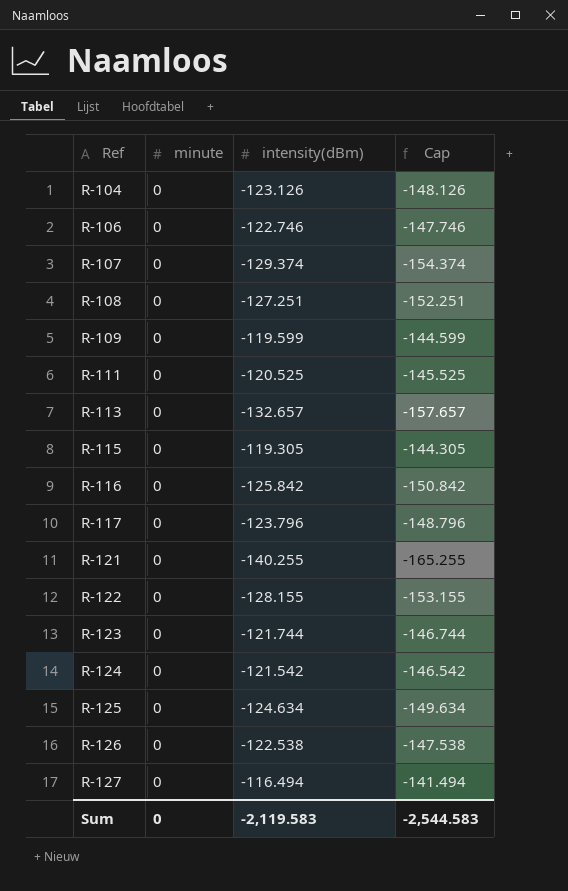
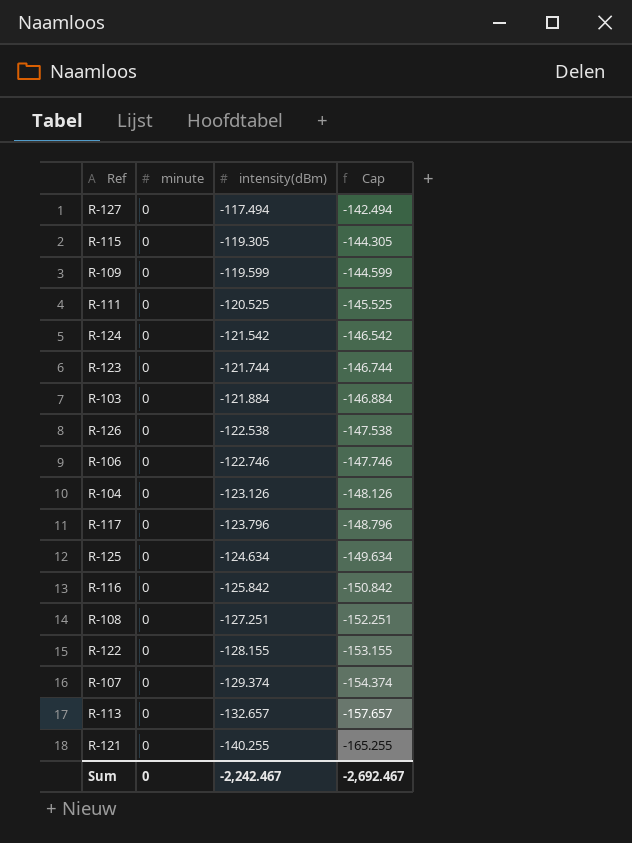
row order: Ref ascending -> intensity(dBm) descending
R-127 | intensity(dBm): -116.494 -> -117.494
R-127 | Cap: -141.494 -> -142.494
row R-103: none -> 0 | -121.884 | -146.884
Sum | intensity(dBm): -2,119.583 -> -2,242.467
Sum | Cap: -2,544.583 -> -2,692.467

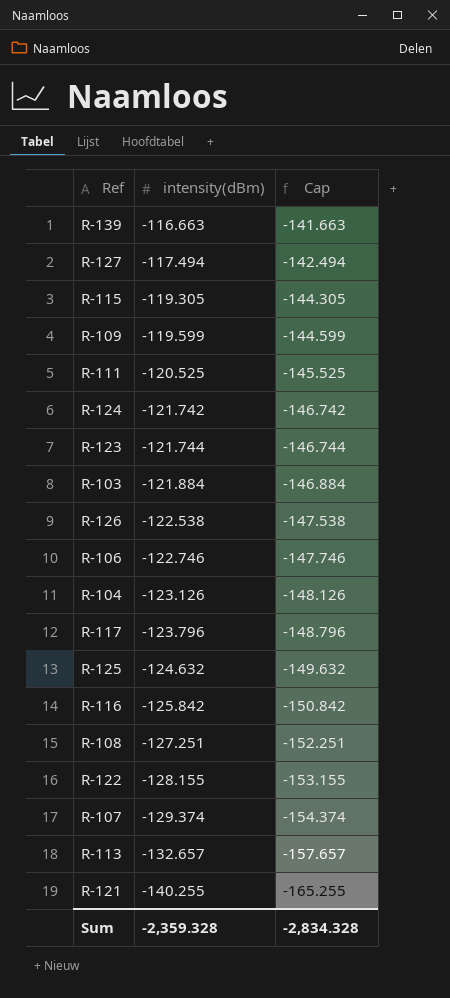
column minute | position: 2 -> none
row R-139: none -> -116.663 | -141.663
R-124 | intensity(dBm): -121.542 -> -121.742
R-124 | Cap: -146.542 -> -146.742
R-125 | intensity(dBm): -124.634 -> -124.632
R-125 | Cap: -149.634 -> -149.632
Sum | intensity(dBm): -2,242.467 -> -2,359.328
Sum | Cap: -2,692.467 -> -2,834.328

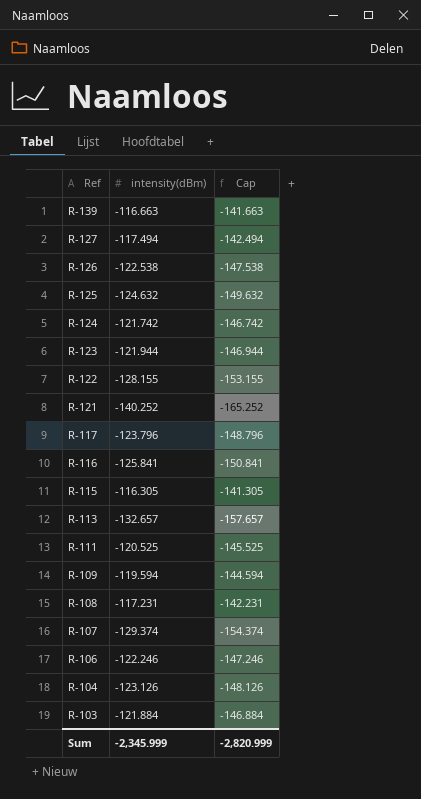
row order: intensity(dBm) descending -> Ref descending
R-123 | intensity(dBm): -121.744 -> -121.944
R-123 | Cap: -146.744 -> -146.944
R-121 | intensity(dBm): -140.255 -> -140.252
R-121 | Cap: -165.255 -> -165.252
R-116 | intensity(dBm): -125.842 -> -125.841
R-116 | Cap: -150.842 -> -150.841
R-115 | intensity(dBm): -119.305 -> -116.305
R-115 | Cap: -144.305 -> -141.305
R-109 | intensity(dBm): -119.599 -> -119.594
R-109 | Cap: -144.599 -> -144.594
R-108 | intensity(dBm): -127.251 -> -117.231
R-108 | Cap: -152.251 -> -142.231
R-106 | intensity(dBm): -122.746 -> -122.246
R-106 | Cap: -147.746 -> -147.246
Sum | intensity(dBm): -2,359.328 -> -2,345.999
Sum | Cap: -2,834.328 -> -2,820.999

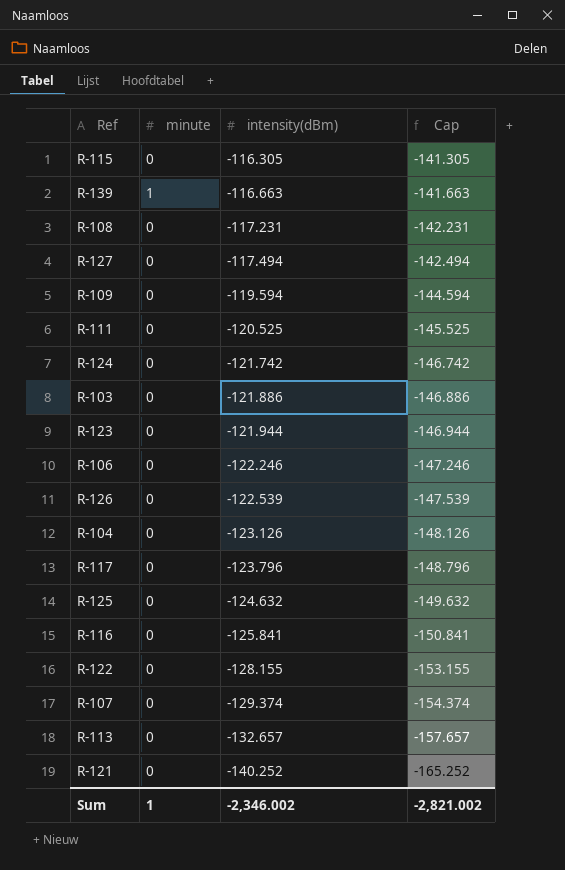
row order: Ref descending -> intensity(dBm) descending
column minute | position: none -> 2
R-103 | intensity(dBm): -121.884 -> -121.886
R-103 | Cap: -146.884 -> -146.886
R-126 | intensity(dBm): -122.538 -> -122.539
R-126 | Cap: -147.538 -> -147.539
Sum | intensity(dBm): -2,345.999 -> -2,346.002
Sum | Cap: -2,820.999 -> -2,821.002

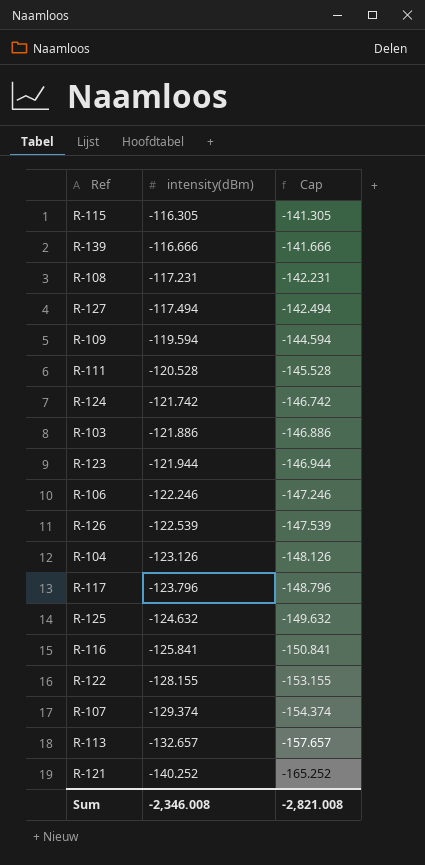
column minute | position: 2 -> none
R-139 | intensity(dBm): -116.663 -> -116.666
R-139 | Cap: -141.663 -> -141.666
R-111 | intensity(dBm): -120.525 -> -120.528
R-111 | Cap: -145.525 -> -145.528
Sum | intensity(dBm): -2,346.002 -> -2,346.008
Sum | Cap: -2,821.002 -> -2,821.008

